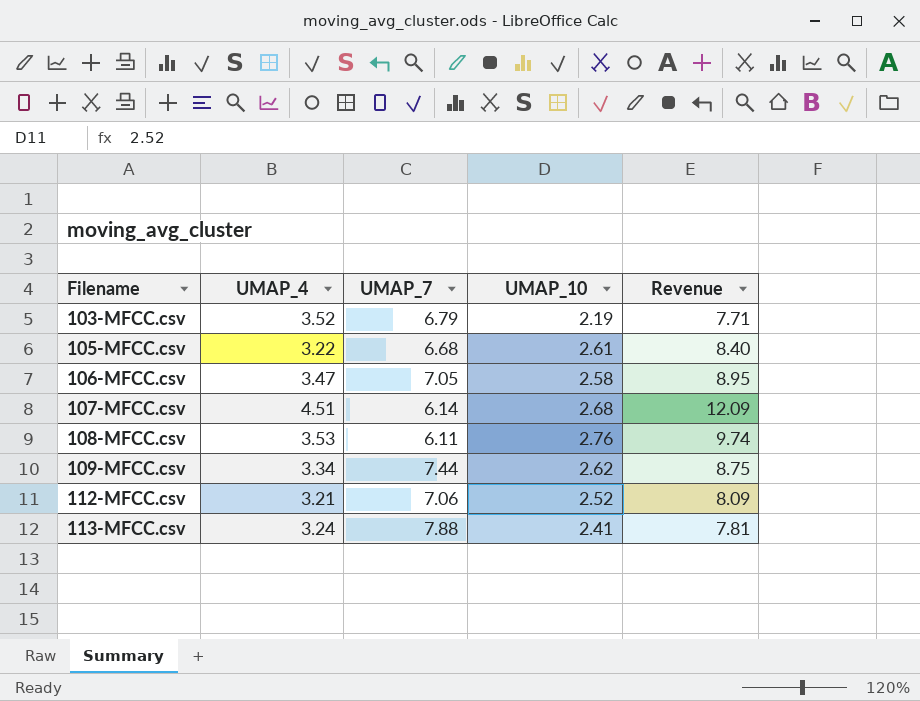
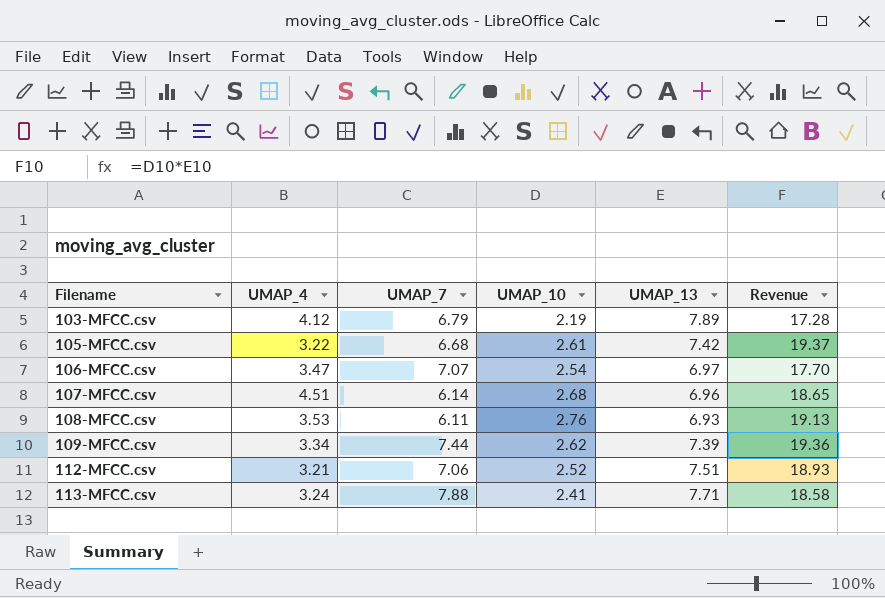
column UMAP_13 | position: none -> 5
column Revenue | formula: [UMAP_4] * [UMAP_10] -> [UMAP_10] * [UMAP_13]
103-MFCC.csv | UMAP_4: 3.52 -> 4.12
106-MFCC.csv | UMAP_7: 7.05 -> 7.07
106-MFCC.csv | UMAP_10: 2.58 -> 2.54

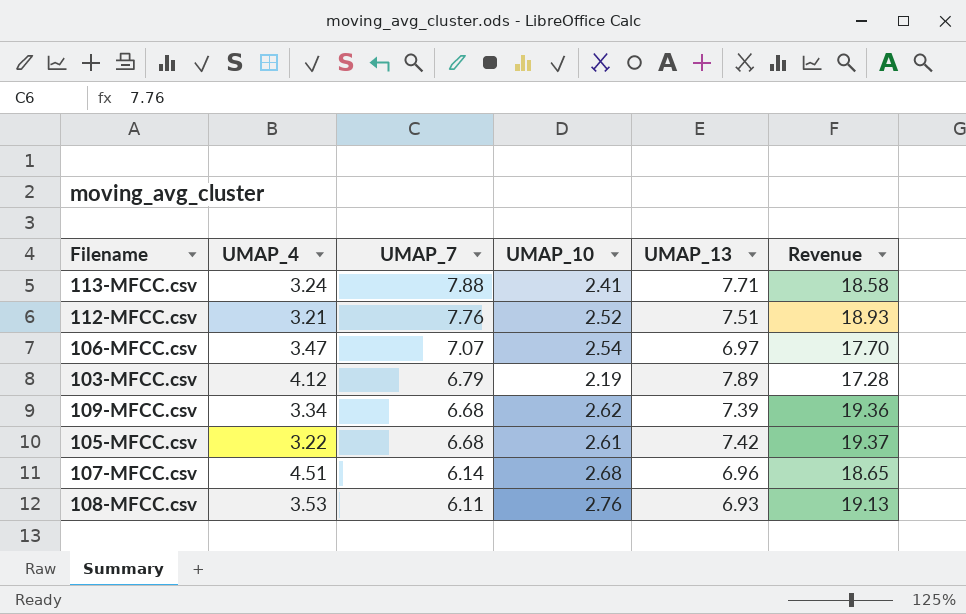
row order: Filename ascending -> UMAP_7 descending
112-MFCC.csv | UMAP_7: 7.06 -> 7.76
109-MFCC.csv | UMAP_7: 7.44 -> 6.68

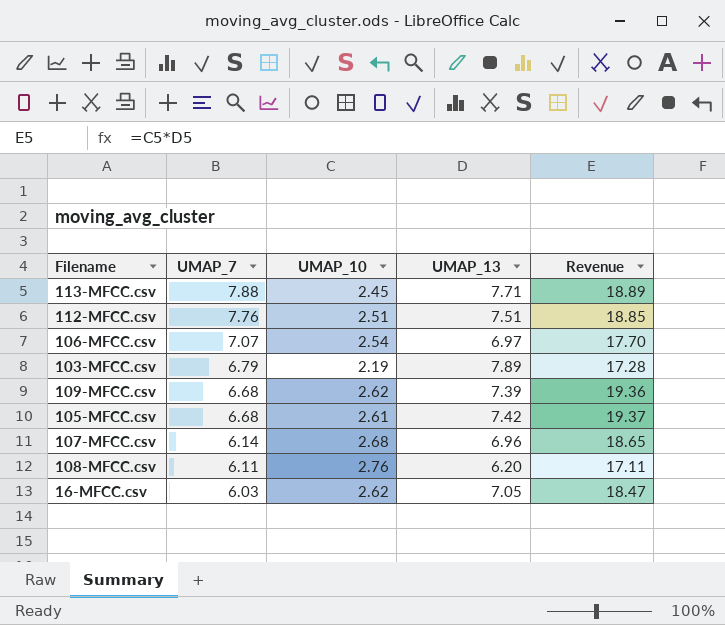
column UMAP_4 | position: 2 -> none
113-MFCC.csv | UMAP_10: 2.41 -> 2.45
113-MFCC.csv | Revenue: 18.58 -> 18.89
112-MFCC.csv | UMAP_10: 2.52 -> 2.51
112-MFCC.csv | Revenue: 18.93 -> 18.85
108-MFCC.csv | UMAP_13: 6.93 -> 6.20
108-MFCC.csv | Revenue: 19.13 -> 17.11
row 16-MFCC.csv: none -> 6.03 | 2.62 | 7.05 | 18.47

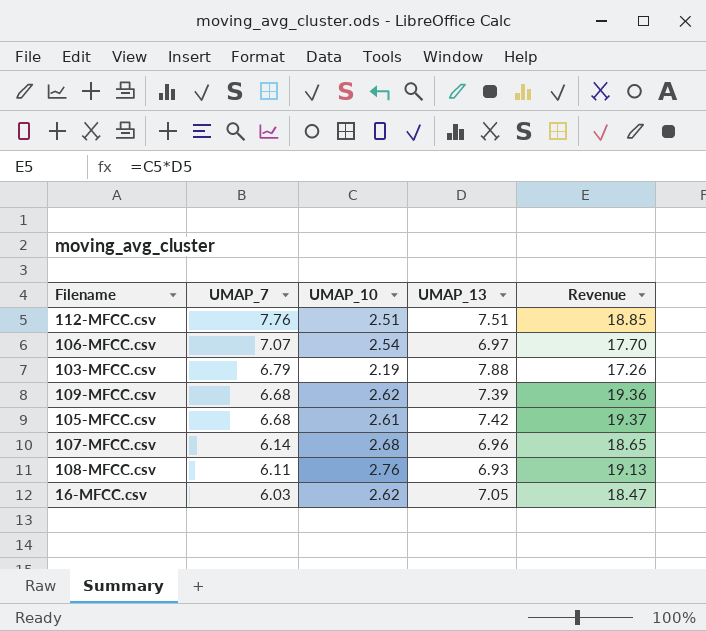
row 113-MFCC.csv: 7.88 | 2.45 | 7.71 | 18.89 -> none
103-MFCC.csv | UMAP_13: 7.89 -> 7.88
103-MFCC.csv | Revenue: 17.28 -> 17.26
108-MFCC.csv | UMAP_13: 6.20 -> 6.93
108-MFCC.csv | Revenue: 17.11 -> 19.13

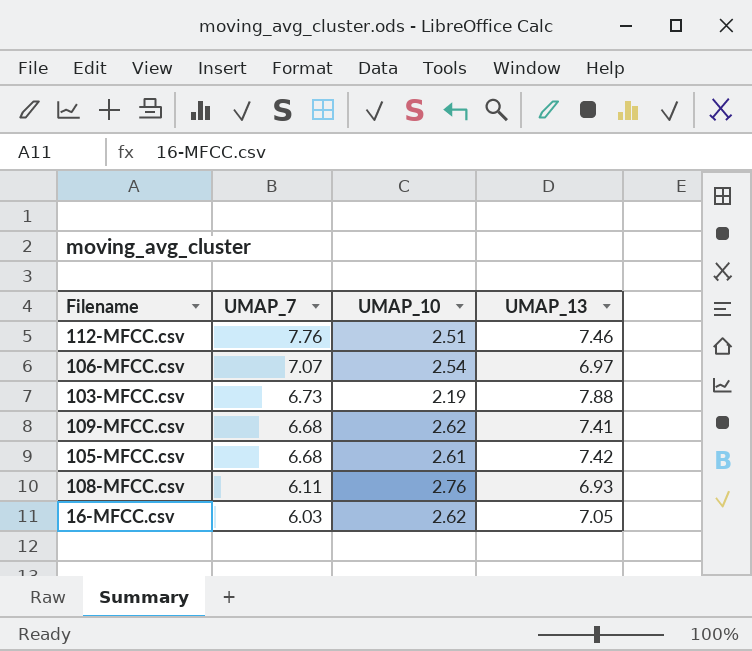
column Revenue | formula: [UMAP_10] * [UMAP_13] -> none
row 107-MFCC.csv: 6.14 | 2.68 | 6.96 | 18.65 -> none
112-MFCC.csv | UMAP_13: 7.51 -> 7.46
103-MFCC.csv | UMAP_7: 6.79 -> 6.73
109-MFCC.csv | UMAP_13: 7.39 -> 7.41

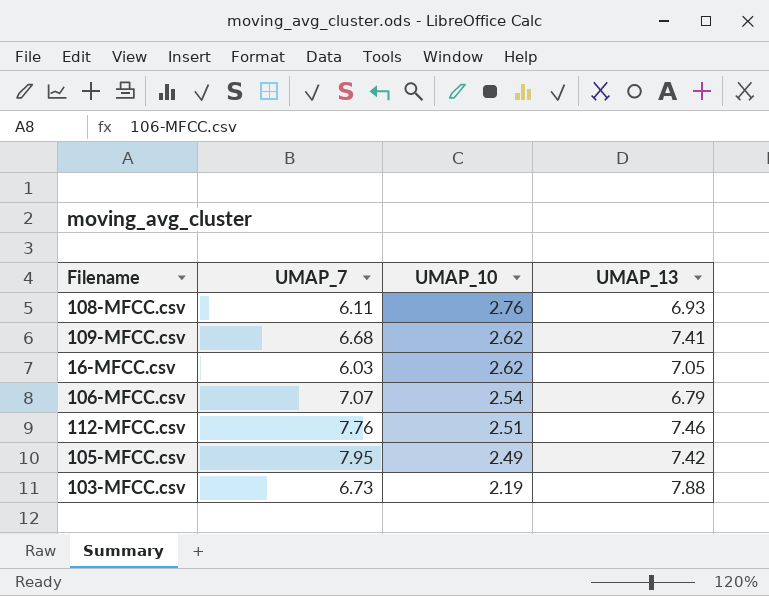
row order: UMAP_7 descending -> UMAP_10 descending
106-MFCC.csv | UMAP_13: 6.97 -> 6.79
105-MFCC.csv | UMAP_7: 6.68 -> 7.95
105-MFCC.csv | UMAP_10: 2.61 -> 2.49

